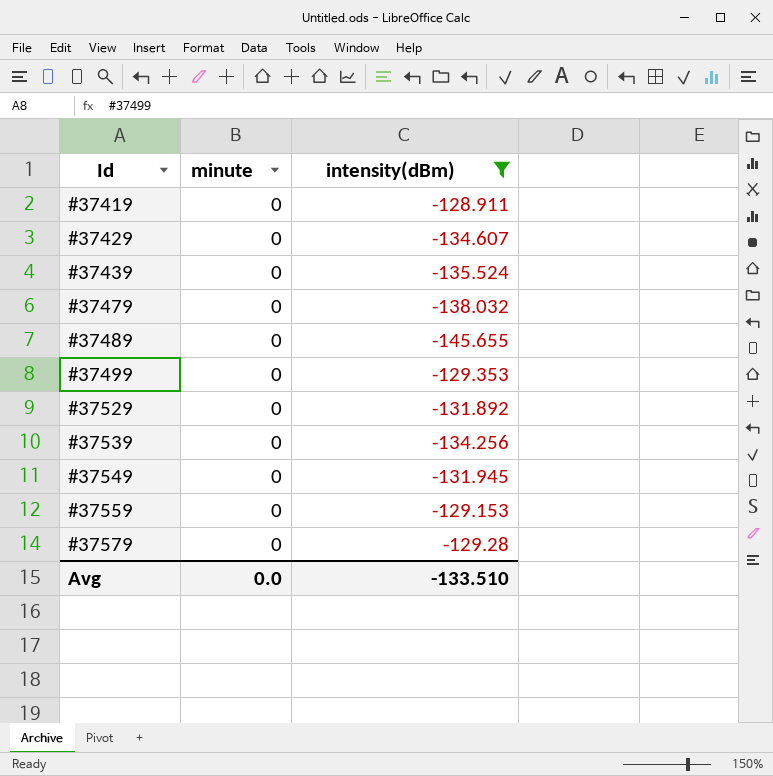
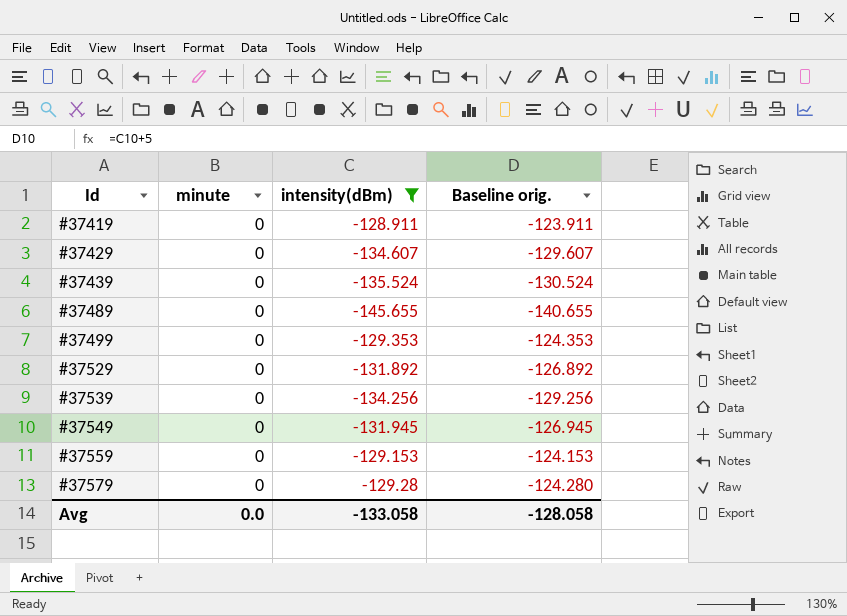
column Baseline orig. | formula: none -> [intensity(dBm)] + 5
row #37479: 0 | -138.032 -> none
Avg | intensity(dBm): -133.510 -> -133.058

